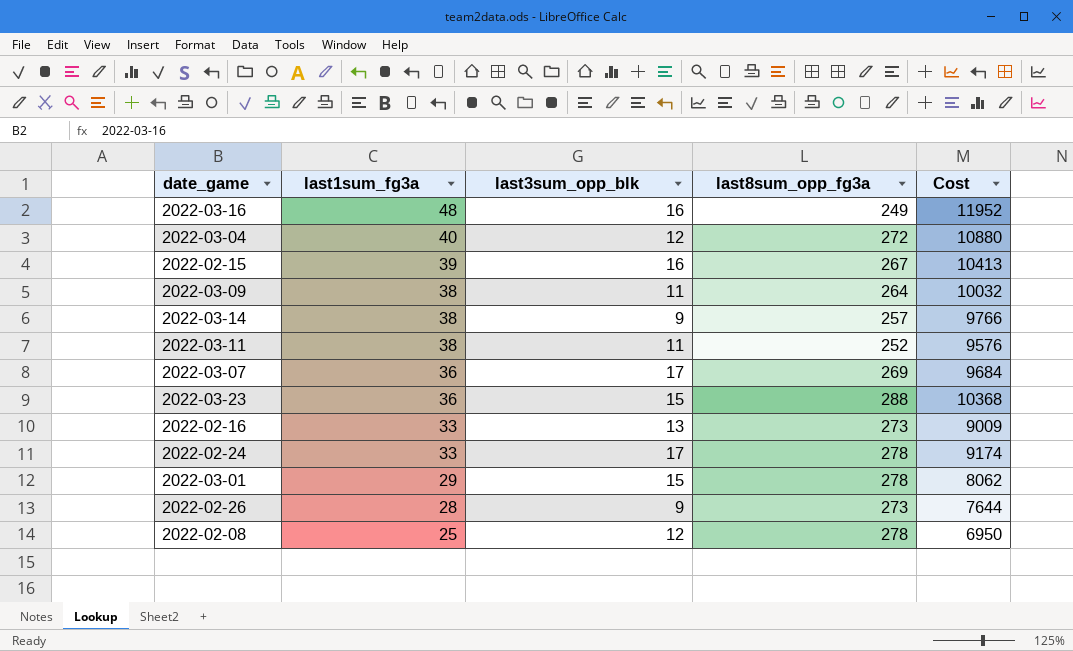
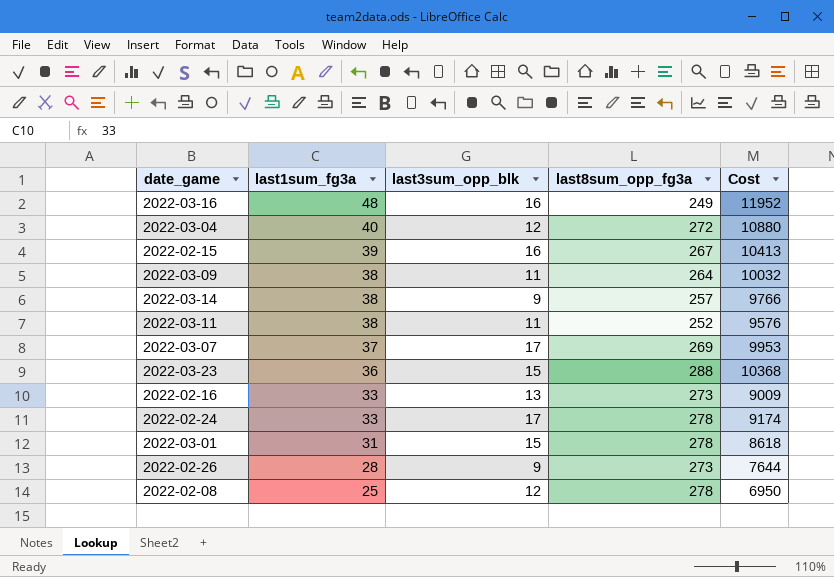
2022-03-07 | last1sum_fg3a: 36 -> 37
2022-03-07 | Cost: 9684 -> 9953
2022-03-01 | last1sum_fg3a: 29 -> 31
2022-03-01 | Cost: 8062 -> 8618

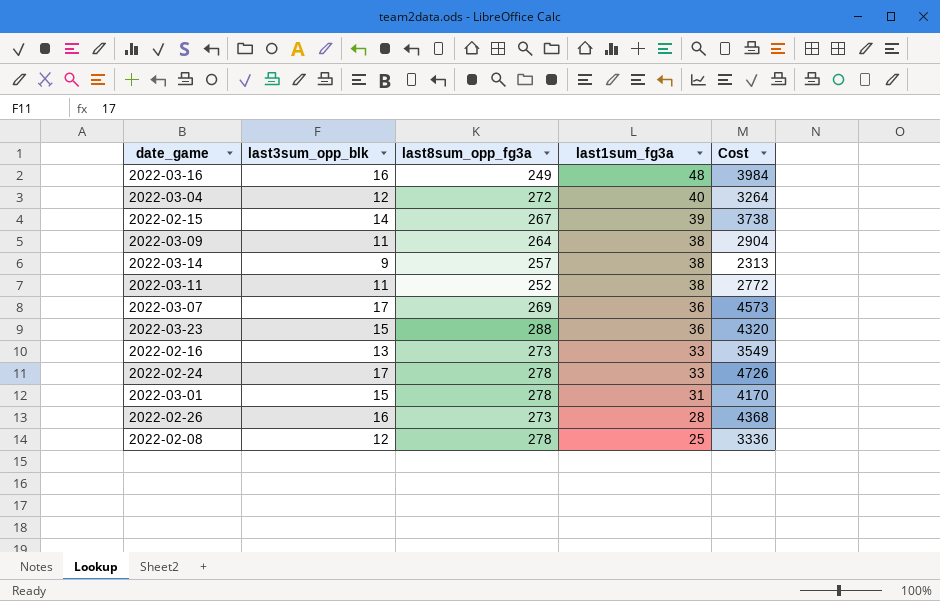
column last1sum_fg3a | position: 2 -> 4
column Cost | formula: [last1sum_fg3a] * [last8sum_opp_fg3a] -> [last3sum_opp_blk] * [last8sum_opp_fg3a]
2022-02-15 | last3sum_opp_blk: 16 -> 14
2022-03-07 | last1sum_fg3a: 37 -> 36
2022-02-26 | last3sum_opp_blk: 9 -> 16

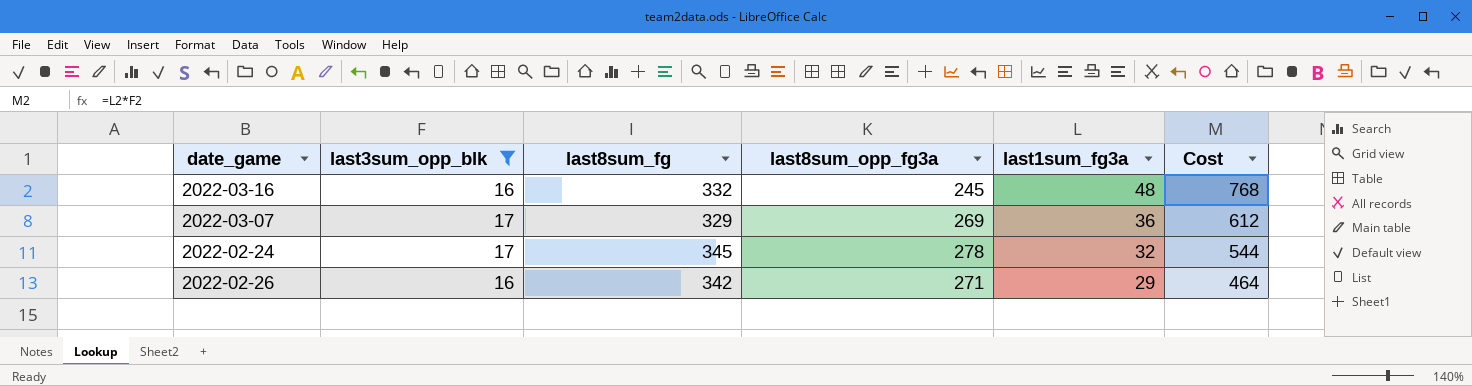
filter: none -> last3sum_opp_blk >= 16
column last8sum_fg | position: none -> 3
column Cost | formula: [last3sum_opp_blk] * [last8sum_opp_fg3a] -> [last3sum_opp_blk] * [last1sum_fg3a]
2022-03-16 | last8sum_opp_fg3a: 249 -> 245
2022-02-24 | last1sum_fg3a: 33 -> 32
2022-02-26 | last8sum_opp_fg3a: 273 -> 271
2022-02-26 | last1sum_fg3a: 28 -> 29

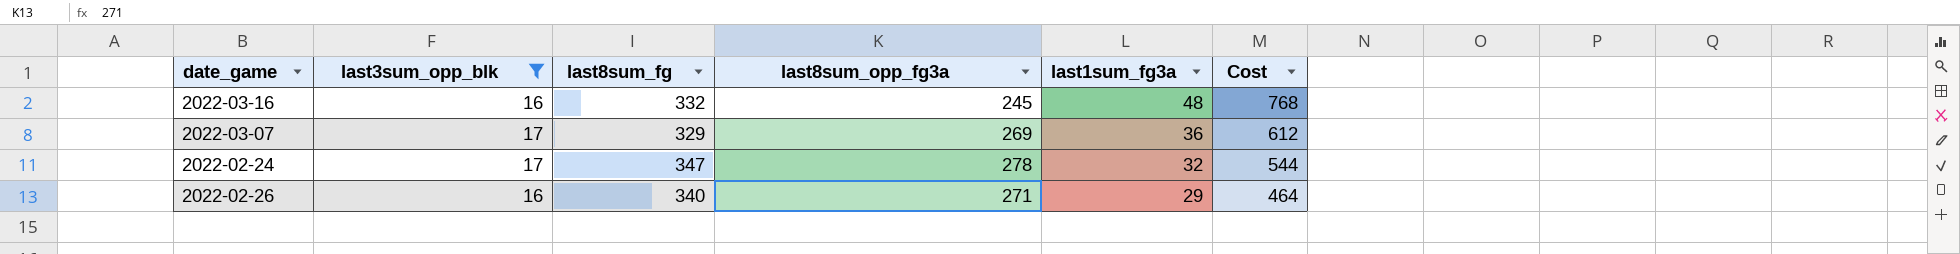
2022-02-24 | last8sum_fg: 345 -> 347
2022-02-26 | last8sum_fg: 342 -> 340

